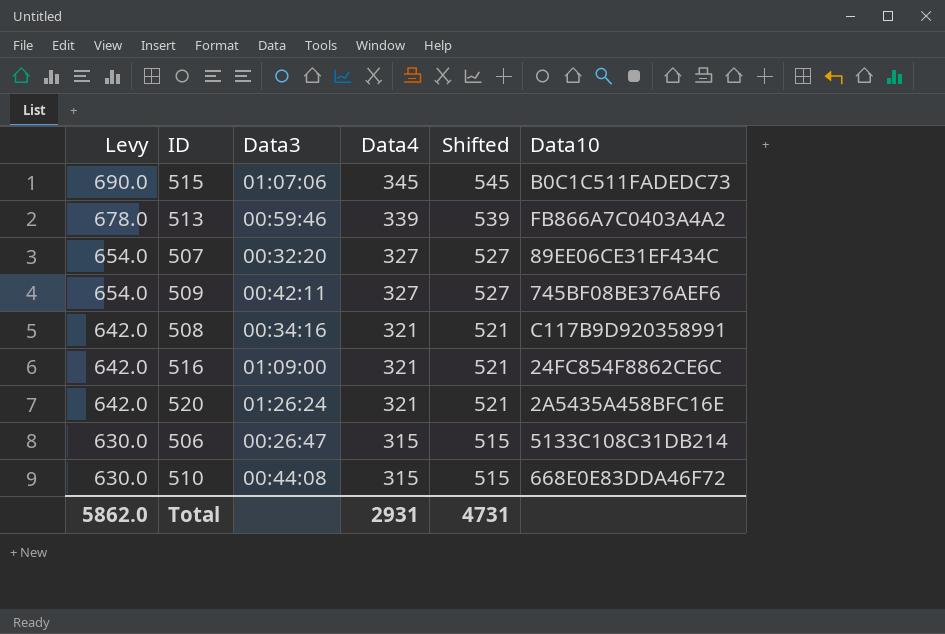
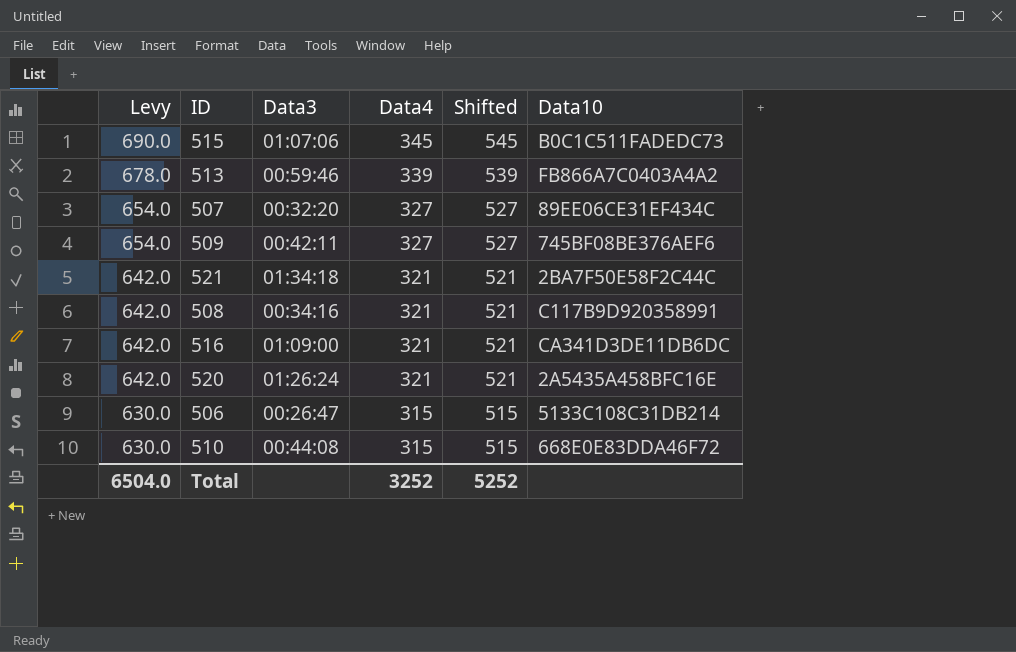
row 521: none -> 642.0 | 01:34:18 | 321 | 521 | 2BA7F50E58F2C44C
516 | Data10: 24FC854F8862CE6C -> CA341D3DE11DB6DC
Total | Levy: 5862.0 -> 6504.0
Total | Data4: 2931 -> 3252
Total | Shifted: 4731 -> 5252

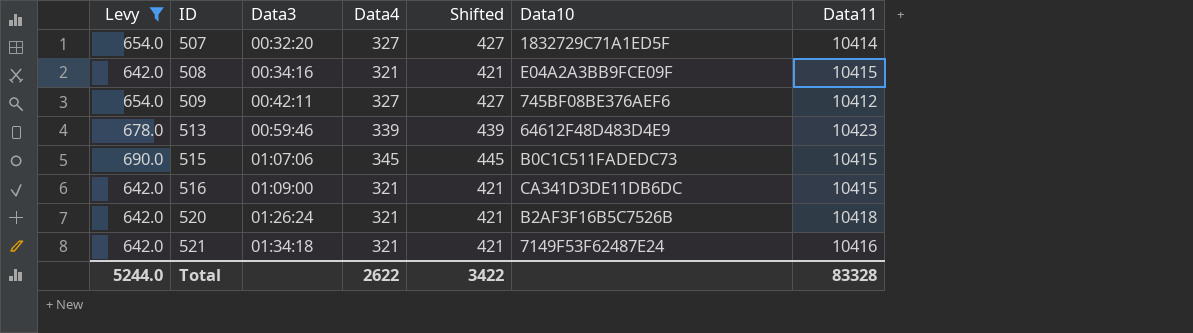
filter: none -> Levy != 630.0
row order: Levy descending -> ID ascending
column Shifted | formula: [Data4] + 200 -> [Data4] + 100
column Data11 | position: none -> 7
507 | Data10: 89EE06CE31EF434C -> 1832729C71A1ED5F
508 | Data10: C117B9D920358991 -> E04A2A3BB9FCE09F
513 | Data10: FB866A7C0403A4A2 -> 64612F48D483D4E9
520 | Data10: 2A5435A458BFC16E -> B2AF3F16B5C7526B
521 | Data10: 2BA7F50E58F2C44C -> 7149F53F62487E24
Total | Levy: 6504.0 -> 5244.0
Total | Data4: 3252 -> 2622
Total | Shifted: 5252 -> 3422

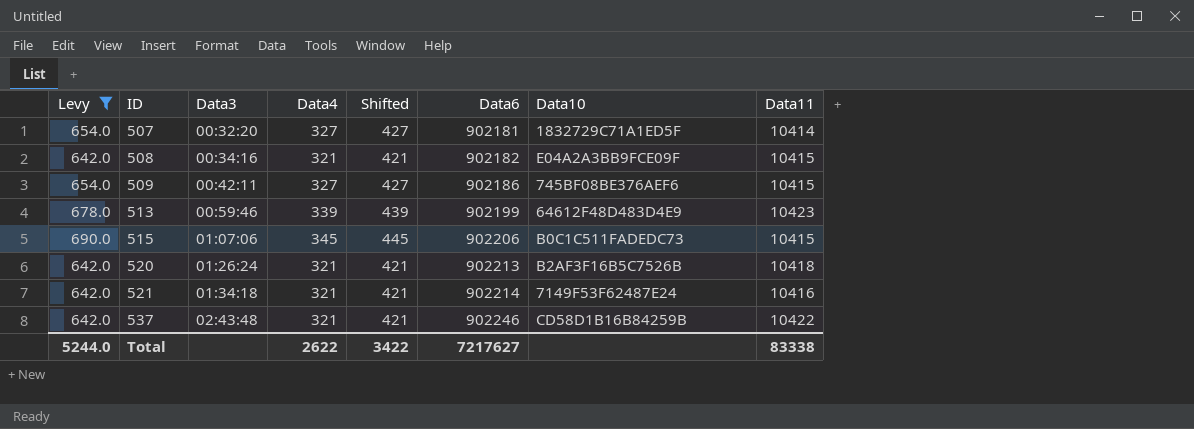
column Data6 | position: none -> 6
row 516: 642.0 | 01:09:00 | 321 | 421 | CA341D3DE11DB6DC | 10415 -> none
509 | Data11: 10412 -> 10415
row 537: none -> 642.0 | 02:43:48 | 321 | 421 | 902246 | CD58D1B16B84259B | 10422
Total | Data11: 83328 -> 83338

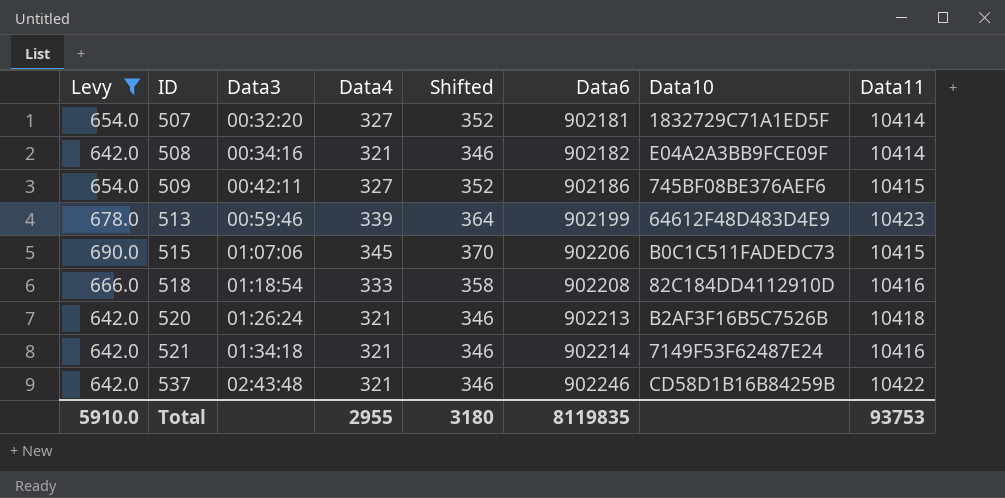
column Shifted | formula: [Data4] + 100 -> [Data4] + 25
508 | Data11: 10415 -> 10414
row 518: none -> 666.0 | 01:18:54 | 333 | 358 | 902208 | 82C184DD4112910D | 10416
Total | Levy: 5244.0 -> 5910.0
Total | Data4: 2622 -> 2955
Total | Shifted: 3422 -> 3180
Total | Data6: 7217627 -> 8119835
Total | Data11: 83338 -> 93753

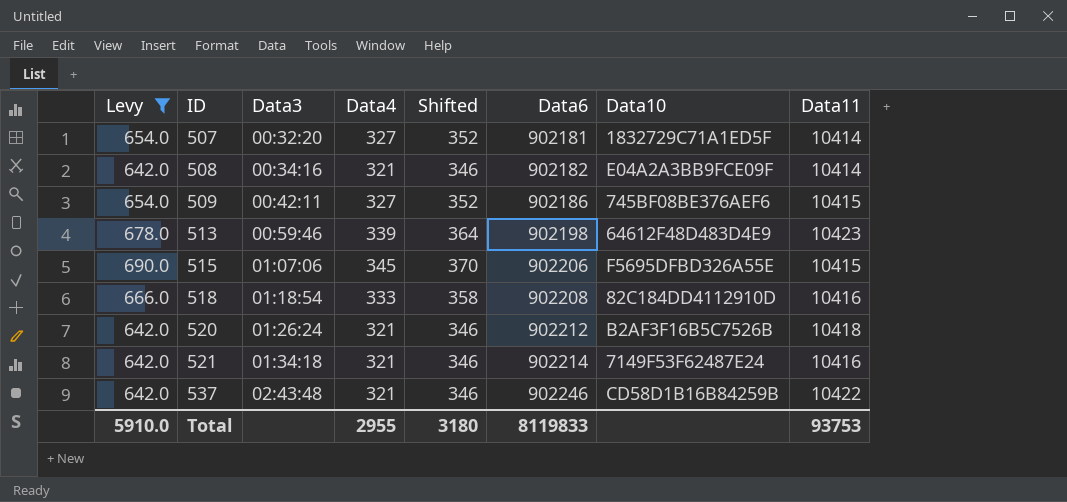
513 | Data6: 902199 -> 902198
515 | Data10: B0C1C511FADEDC73 -> F5695DFBD326A55E
520 | Data6: 902213 -> 902212
Total | Data6: 8119835 -> 8119833

